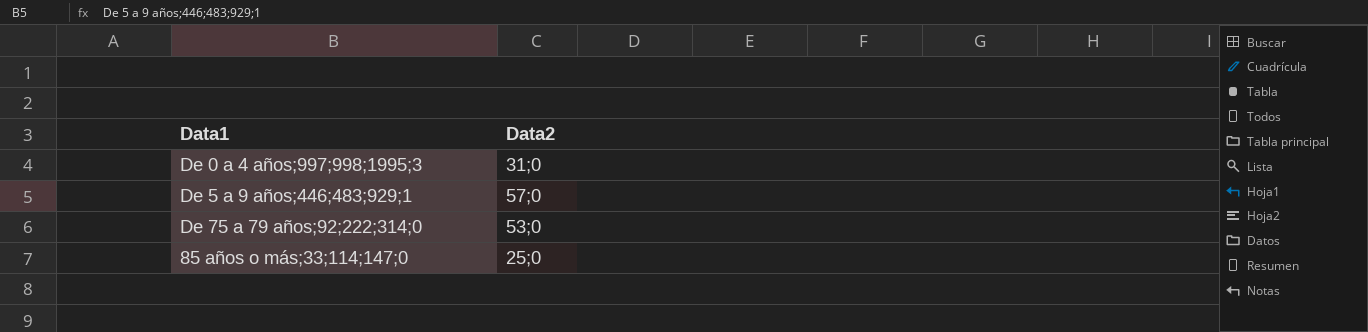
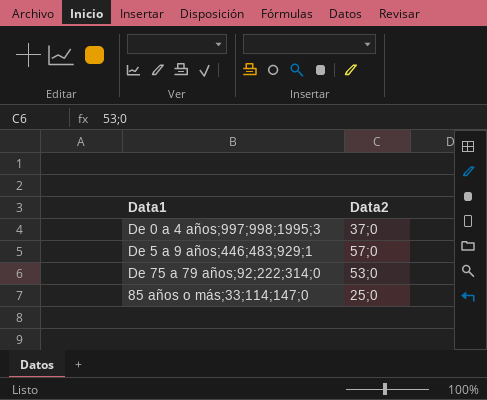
De 0 a 4 años;997;998;1995;3 | Data2: 31;0 -> 37;0

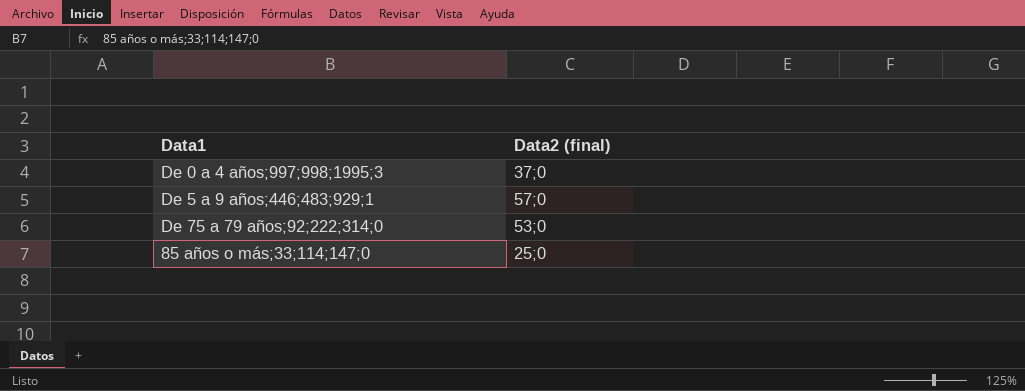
column name: Data2 -> Data2 (final)

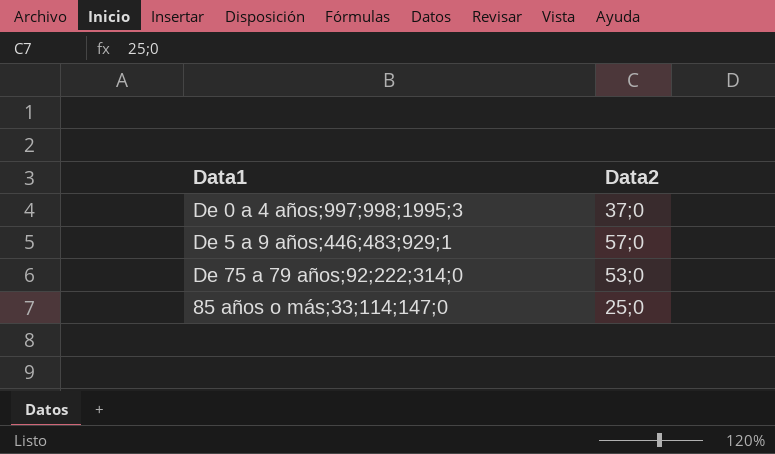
column name: Data2 (final) -> Data2

